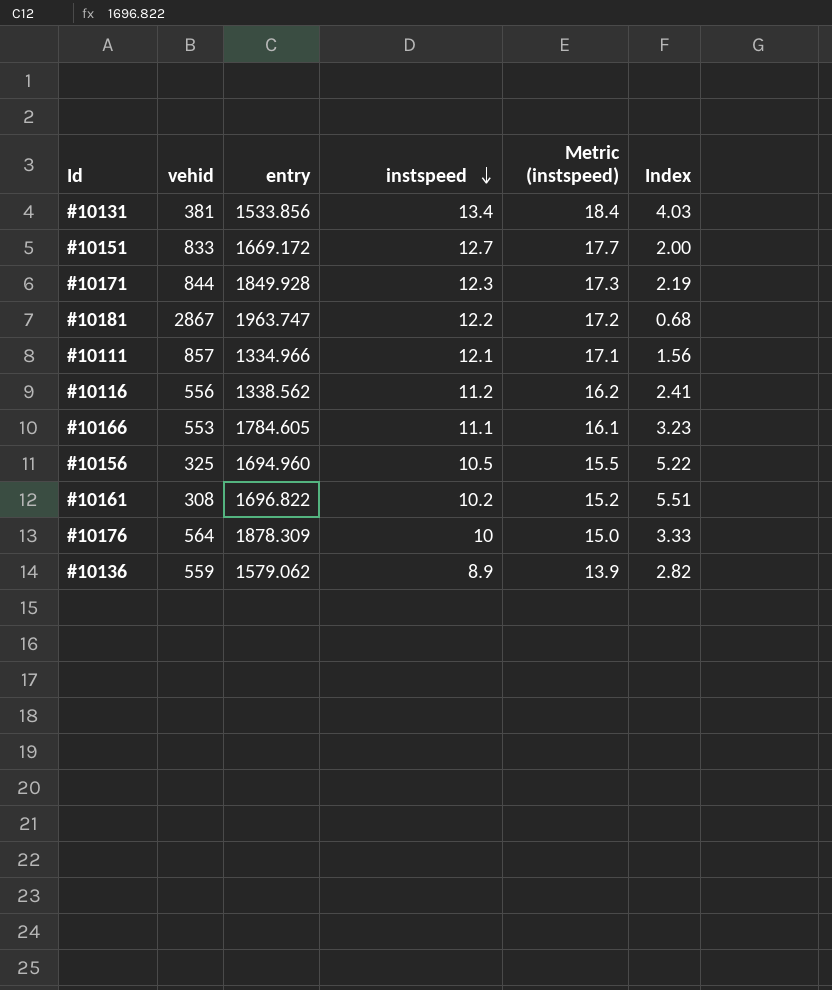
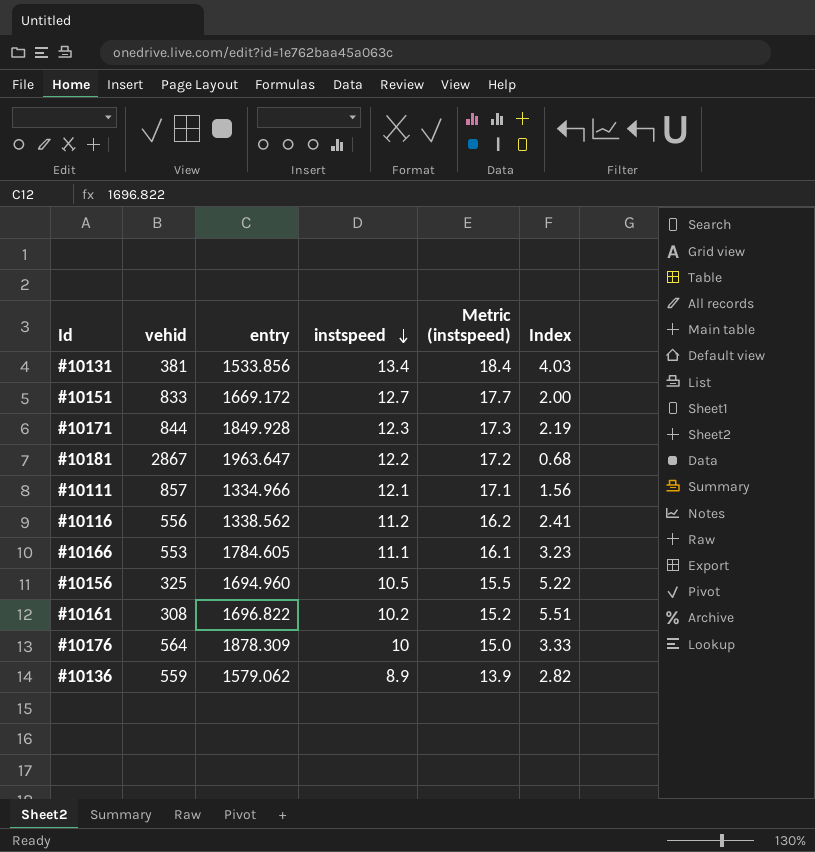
#10181 | entry: 1963.747 -> 1963.647

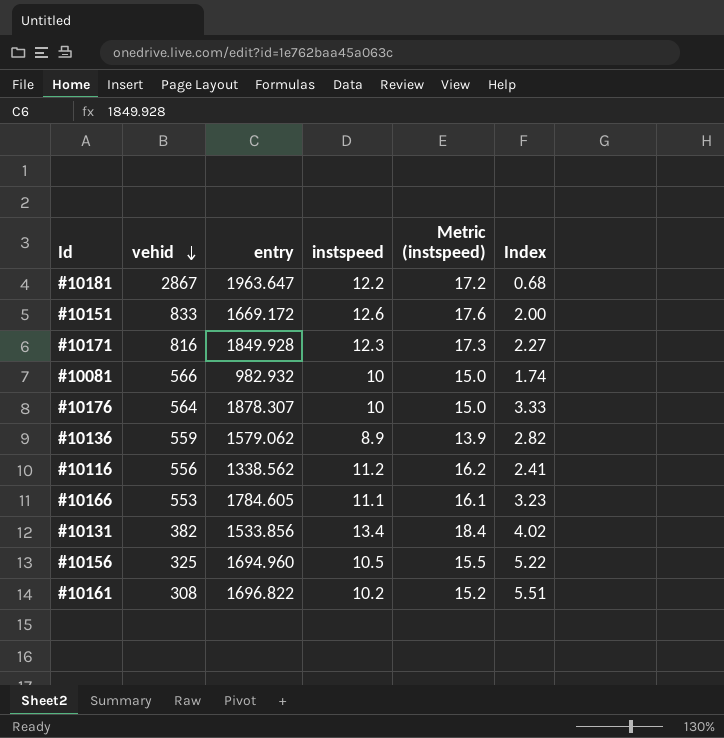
row order: instspeed descending -> vehid descending
row #10111: 857 | 1334.966 | 12.1 | 17.1 | 1.56 -> none
#10151 | instspeed: 12.7 -> 12.6
#10151 | Metric (instspeed): 17.7 -> 17.6
#10171 | vehid: 844 -> 816
#10171 | Index: 2.19 -> 2.27
row #10081: none -> 566 | 982.932 | 10 | 15.0 | 1.74
#10176 | entry: 1878.309 -> 1878.307
#10131 | vehid: 381 -> 382
#10131 | Index: 4.03 -> 4.02

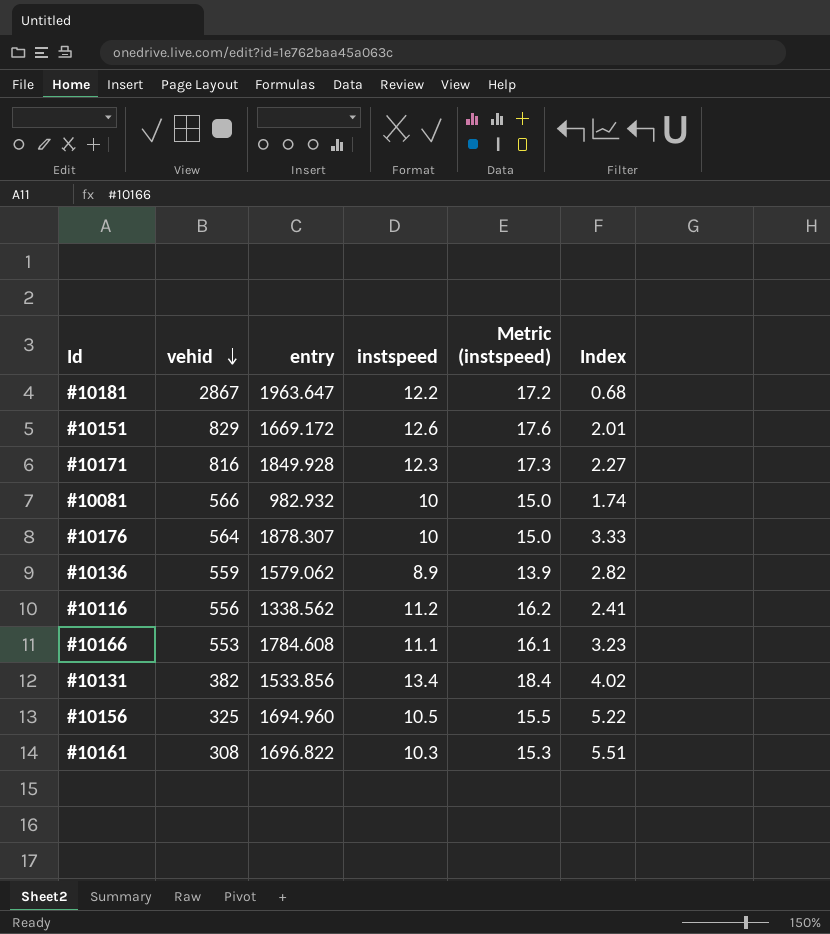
#10151 | vehid: 833 -> 829
#10151 | Index: 2.00 -> 2.01
#10166 | entry: 1784.605 -> 1784.608
#10161 | instspeed: 10.2 -> 10.3
#10161 | Metric (instspeed): 15.2 -> 15.3

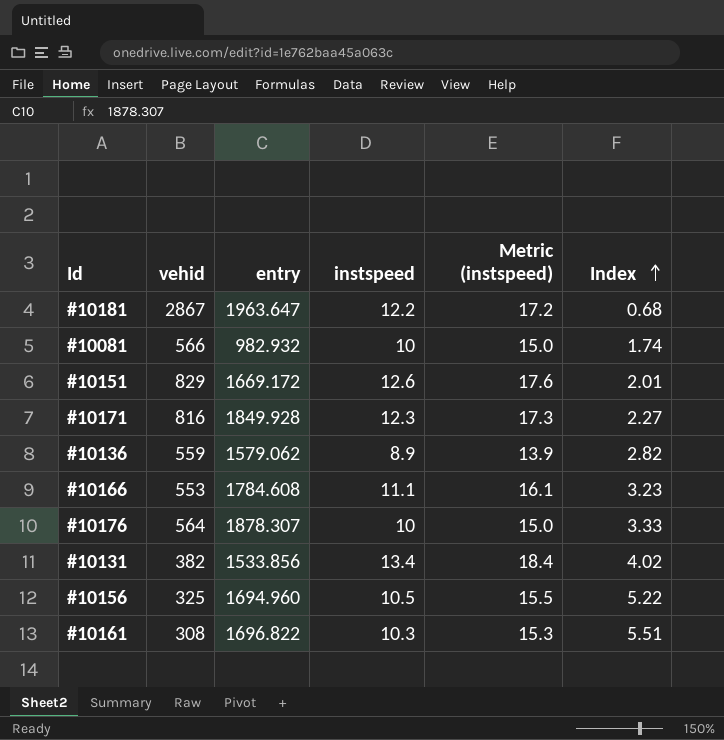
row order: vehid descending -> Index ascending
row #10116: 556 | 1338.562 | 11.2 | 16.2 | 2.41 -> none

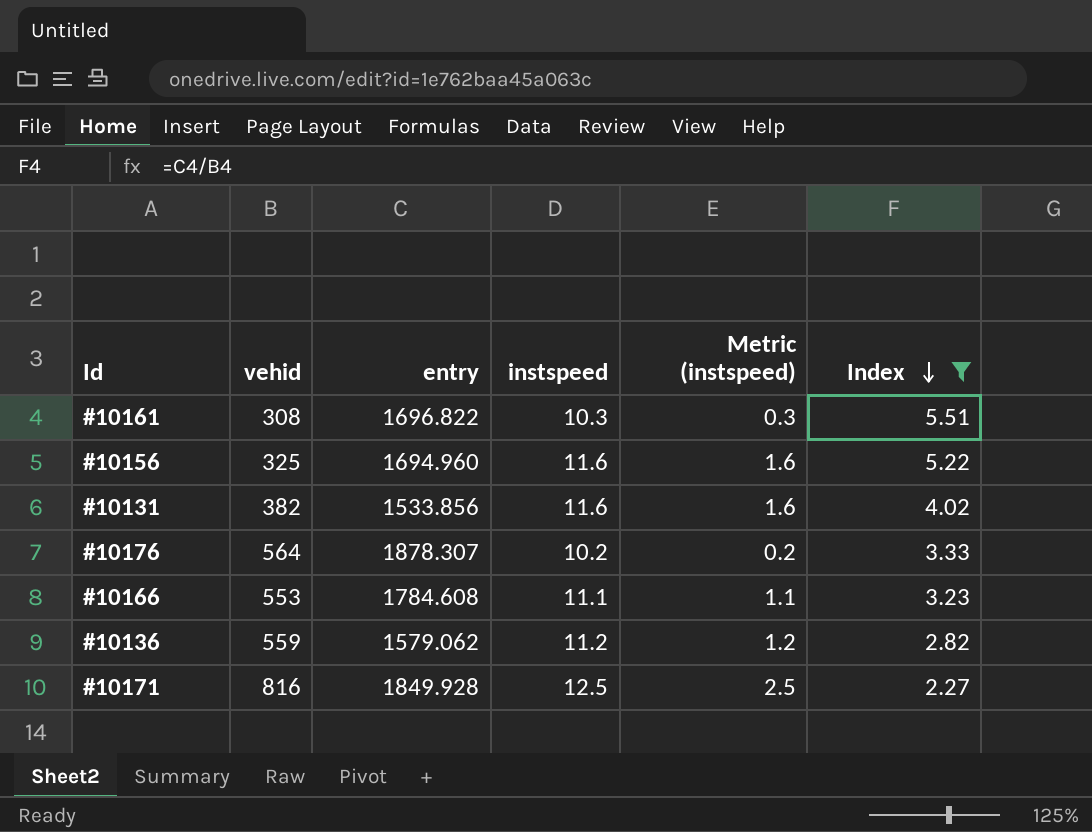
filter: none -> Index >= 2.27
row order: Index ascending -> Index descending
column Metric (instspeed) | formula: [instspeed] + 5 -> [instspeed] - 10
#10156 | instspeed: 10.5 -> 11.6
#10131 | instspeed: 13.4 -> 11.6
#10176 | instspeed: 10 -> 10.2
#10136 | instspeed: 8.9 -> 11.2
#10171 | instspeed: 12.3 -> 12.5

